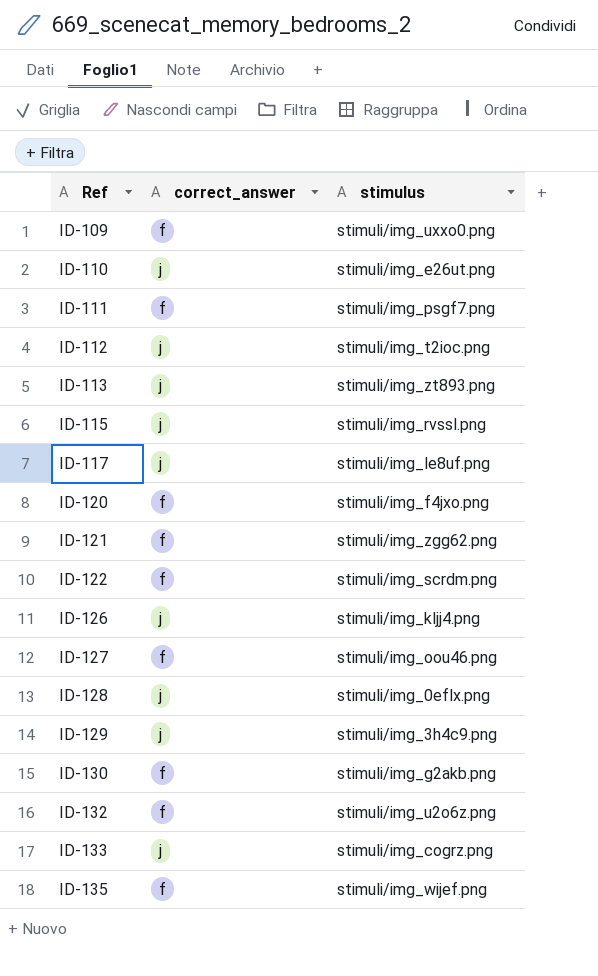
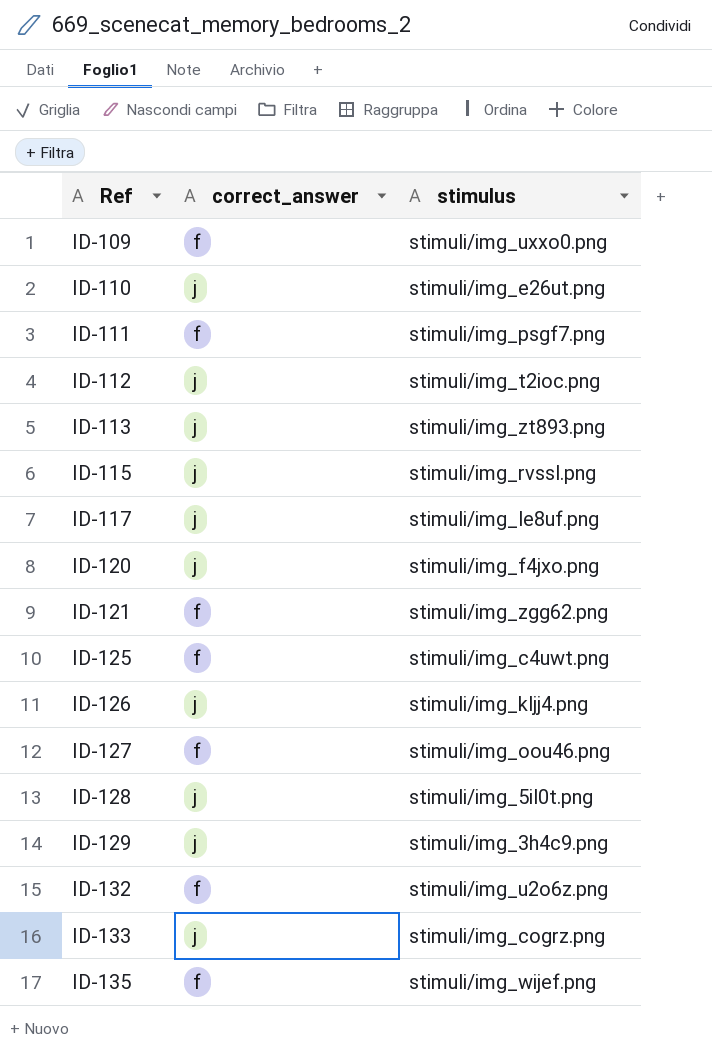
row ID-122: f | stimuli/img_scrdm.png -> none
row ID-130: f | stimuli/img_g2akb.png -> none
ID-120 | correct_answer: f -> j
row ID-125: none -> f | stimuli/img_c4uwt.png
ID-128 | stimulus: stimuli/img_0eflx.png -> stimuli/img_5il0t.png

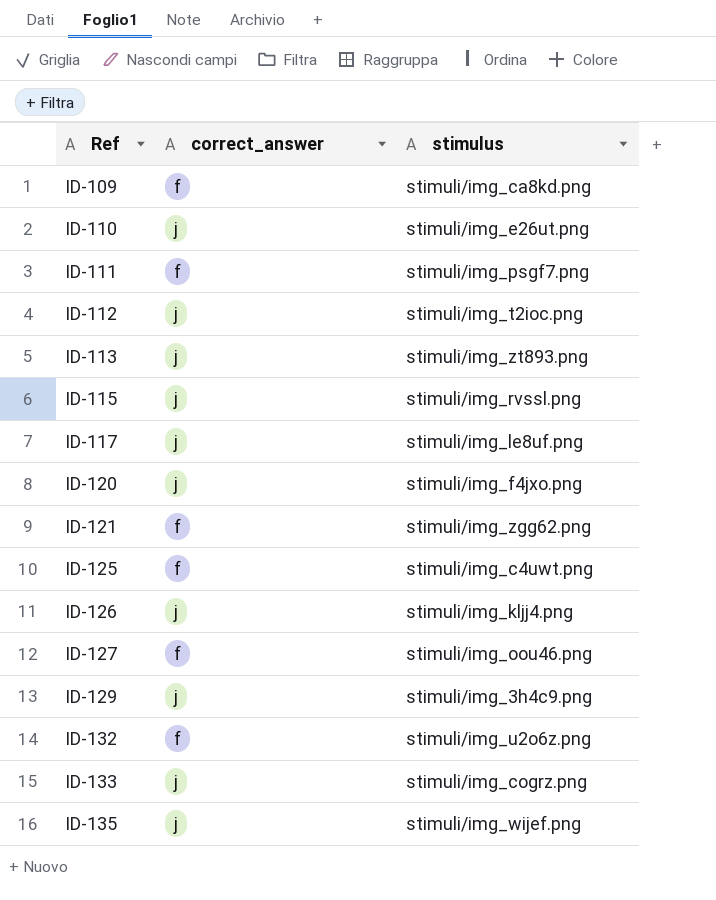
row ID-128: j | stimuli/img_5il0t.png -> none
ID-109 | stimulus: stimuli/img_uxxo0.png -> stimuli/img_ca8kd.png
ID-135 | correct_answer: f -> j

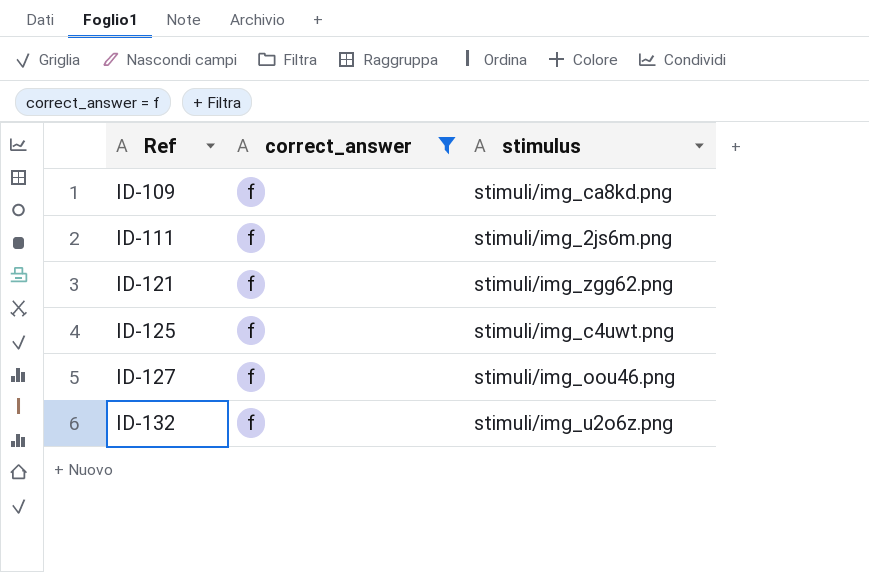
filter: none -> correct_answer = f
ID-111 | stimulus: stimuli/img_psgf7.png -> stimuli/img_2js6m.png

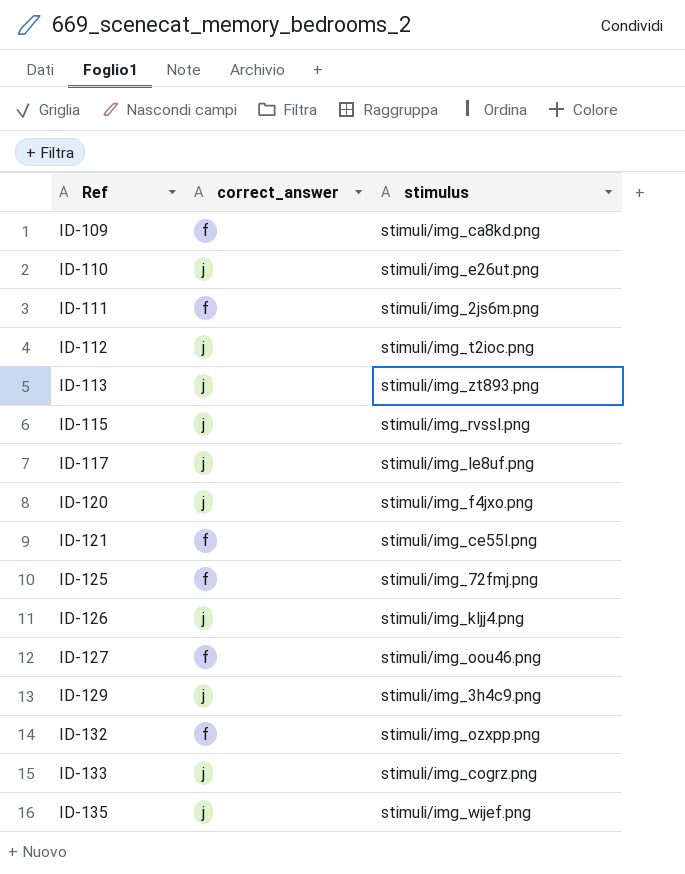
filter: correct_answer = f -> none
ID-121 | stimulus: stimuli/img_zgg62.png -> stimuli/img_ce55l.png
ID-125 | stimulus: stimuli/img_c4uwt.png -> stimuli/img_72fmj.png
ID-132 | stimulus: stimuli/img_u2o6z.png -> stimuli/img_ozxpp.png

